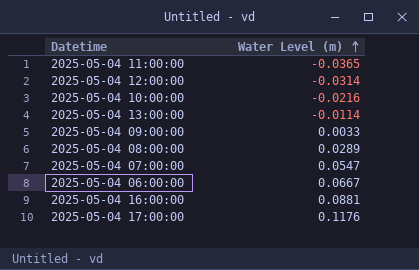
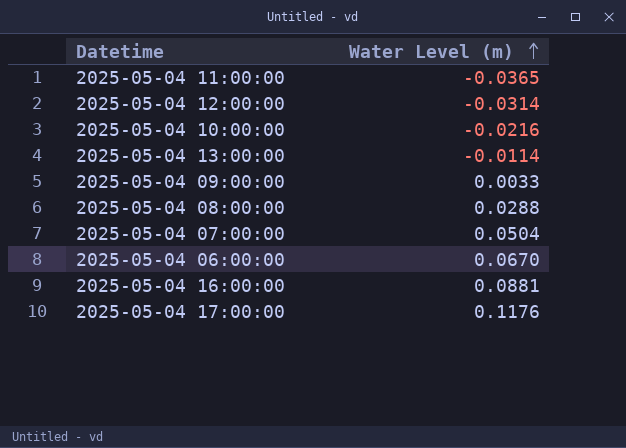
2025-05-04 08:00:00 | Water Level (m): 0.0289 -> 0.0288
2025-05-04 07:00:00 | Water Level (m): 0.0547 -> 0.0504
2025-05-04 06:00:00 | Water Level (m): 0.0667 -> 0.0670

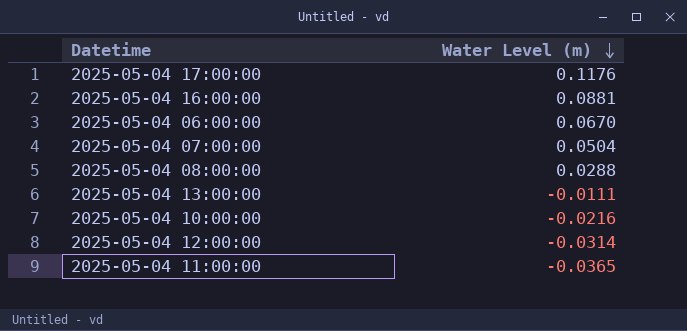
row order: Water Level (m) ascending -> Water Level (m) descending
row 2025-05-04 09:00:00: 0.0033 -> none
2025-05-04 13:00:00 | Water Level (m): -0.0114 -> -0.0111

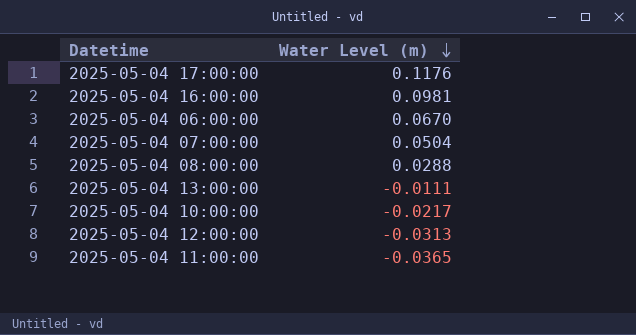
2025-05-04 16:00:00 | Water Level (m): 0.0881 -> 0.0981
2025-05-04 10:00:00 | Water Level (m): -0.0216 -> -0.0217
2025-05-04 12:00:00 | Water Level (m): -0.0314 -> -0.0313

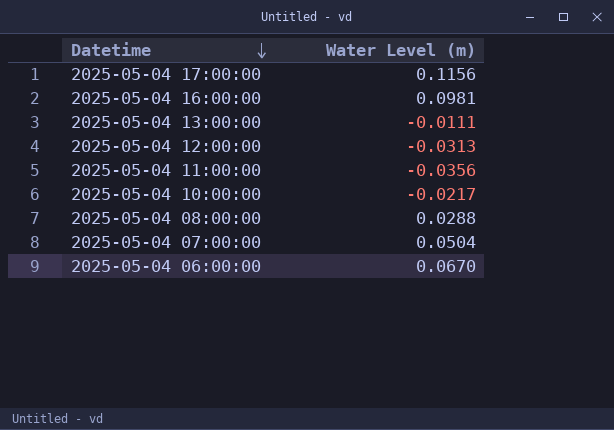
row order: Water Level (m) descending -> Datetime descending
2025-05-04 17:00:00 | Water Level (m): 0.1176 -> 0.1156
2025-05-04 11:00:00 | Water Level (m): -0.0365 -> -0.0356

